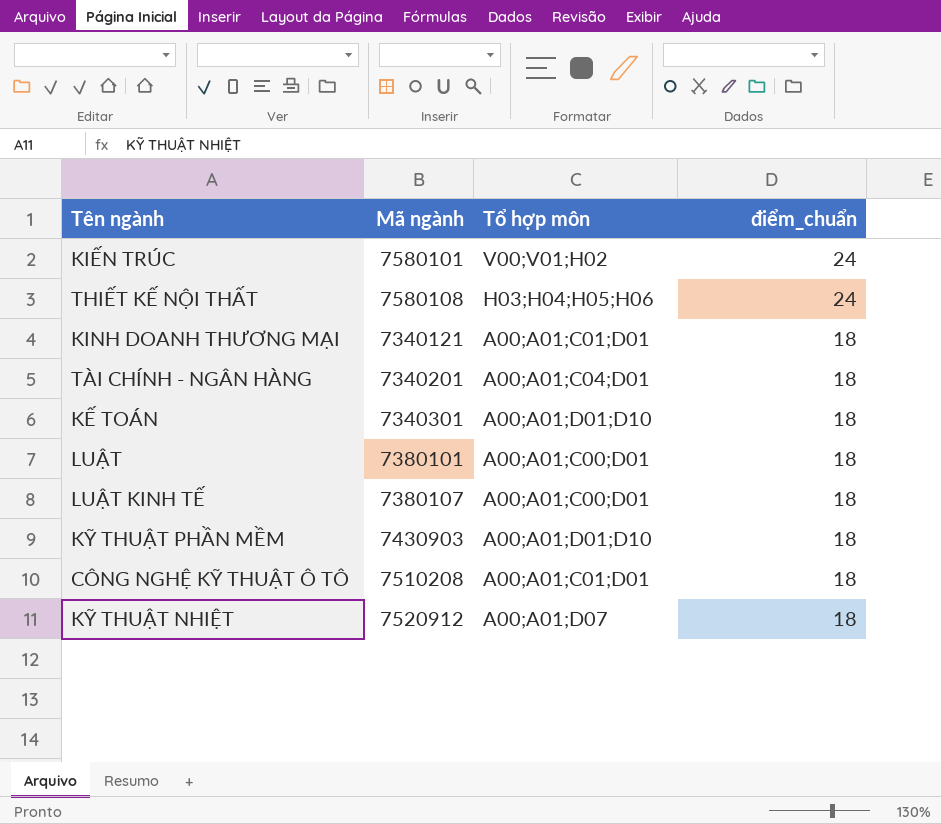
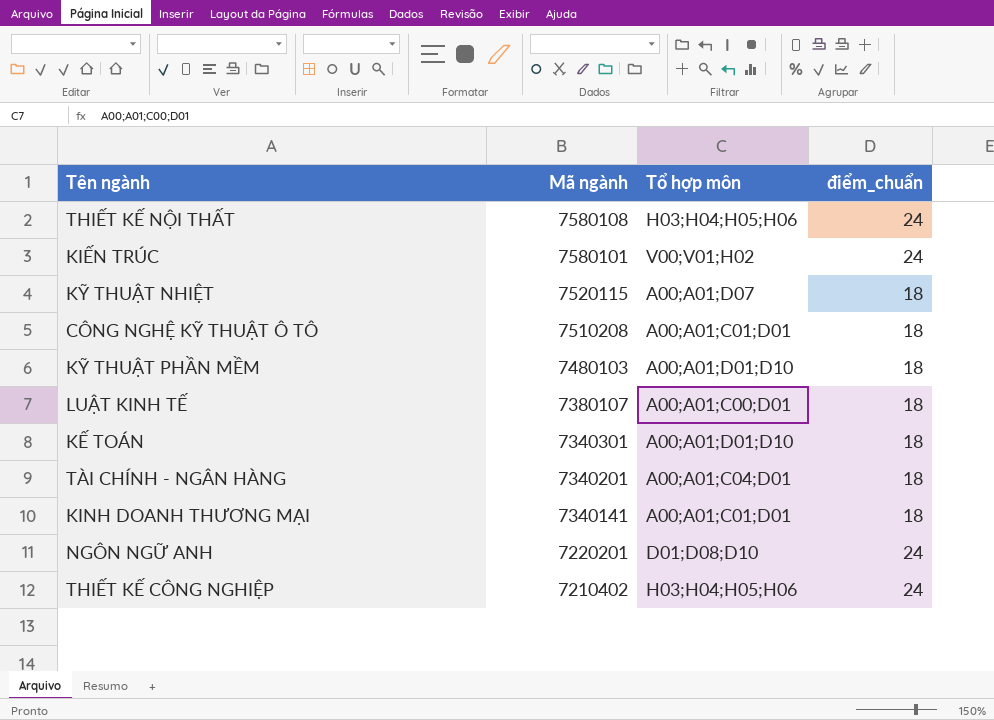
row order: điểm_chuẩn descending -> Mã ngành descending
row LUẬT: 7380101 | A00;A01;C00;D01 | 18 -> none
KỸ THUẬT NHIỆT | Mã ngành: 7520912 -> 7520115
KỸ THUẬT PHẦN MỀM | Mã ngành: 7430903 -> 7480103
KINH DOANH THƯƠNG MẠI | Mã ngành: 7340121 -> 7340141
row NGÔN NGỮ ANH: none -> 7220201 | D01;D08;D10 | 24
row THIẾT KẾ CÔNG NGHIỆP: none -> 7210402 | H03;H04;H05;H06 | 24

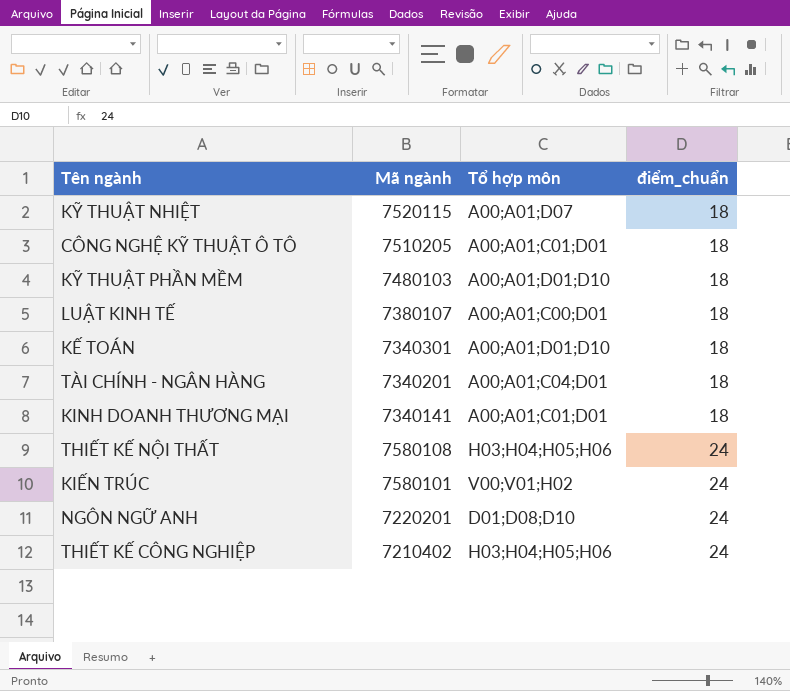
row order: Mã ngành descending -> điểm_chuẩn ascending
CÔNG NGHỆ KỸ THUẬT Ô TÔ | Mã ngành: 7510208 -> 7510205

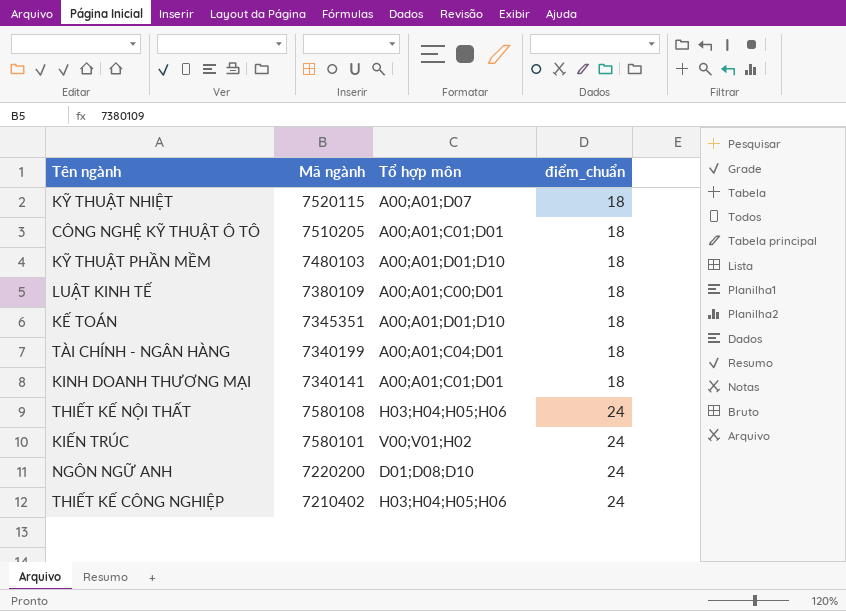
LUẬT KINH TẾ | Mã ngành: 7380107 -> 7380109
KẾ TOÁN | Mã ngành: 7340301 -> 7345351
TÀI CHÍNH - NGÂN HÀNG | Mã ngành: 7340201 -> 7340199
NGÔN NGỮ ANH | Mã ngành: 7220201 -> 7220200

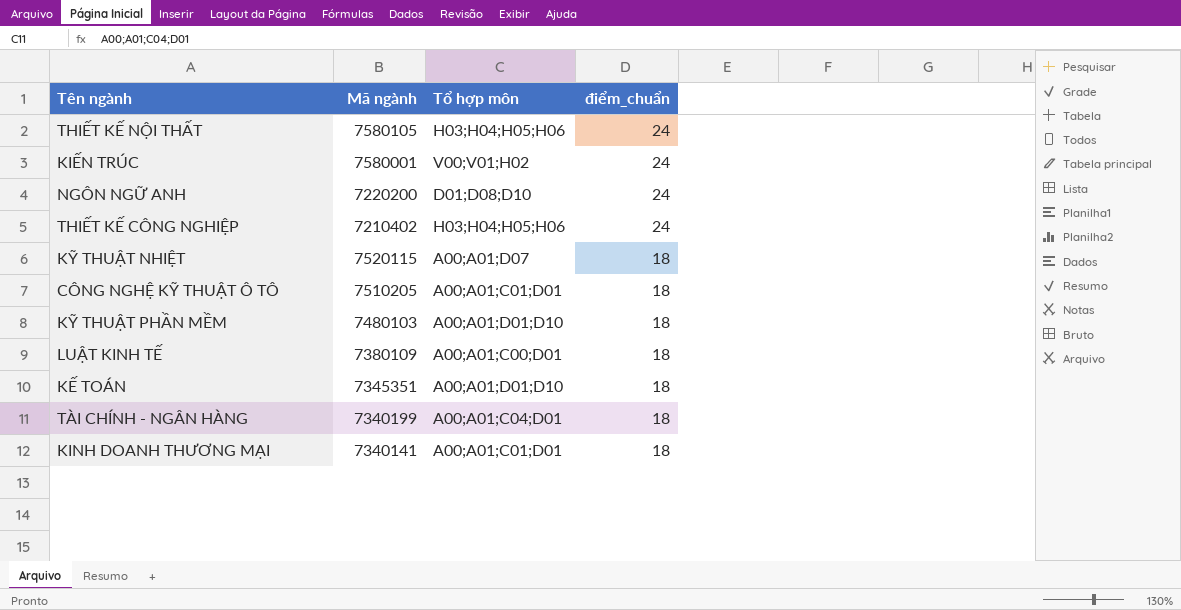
row order: điểm_chuẩn ascending -> điểm_chuẩn descending
THIẾT KẾ NỘI THẤT | Mã ngành: 7580108 -> 7580105
KIẾN TRÚC | Mã ngành: 7580101 -> 7580001

